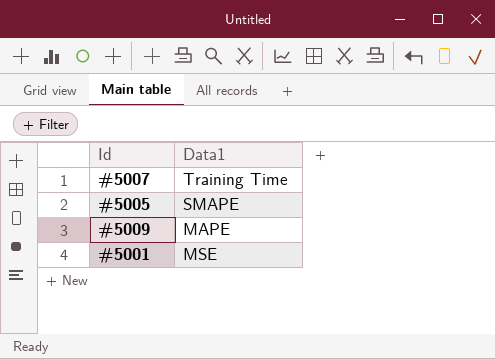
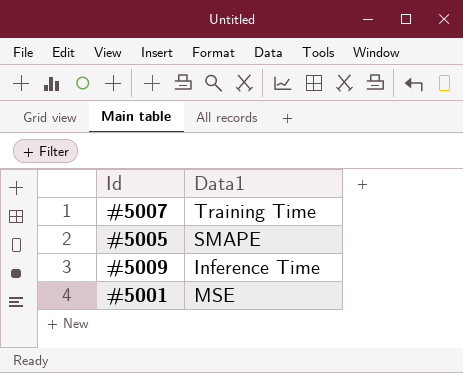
#5009 | Data1: MAPE -> Inference Time

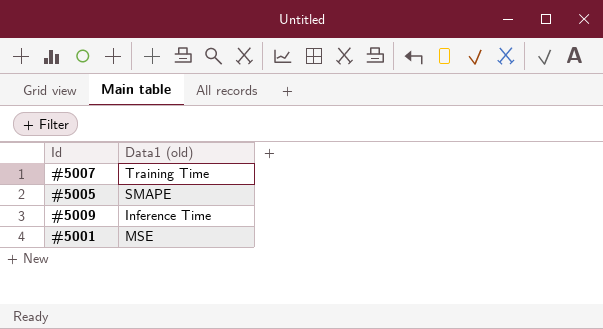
column name: Data1 -> Data1 (old)

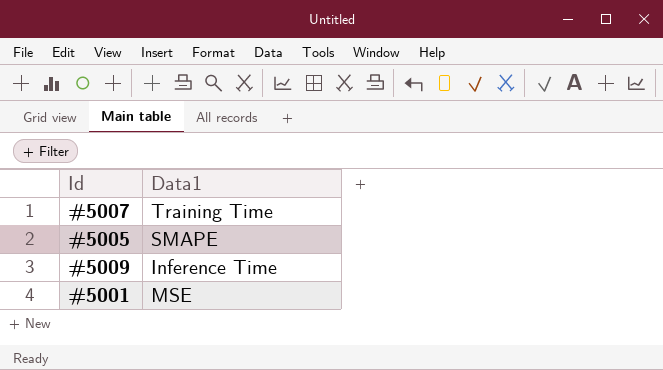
column name: Data1 (old) -> Data1

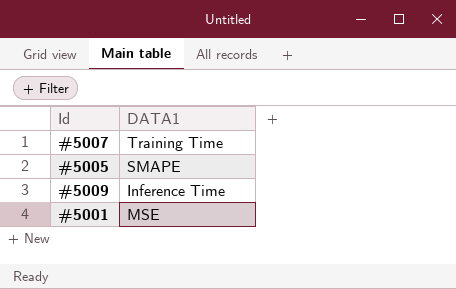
column name: Data1 -> DATA1

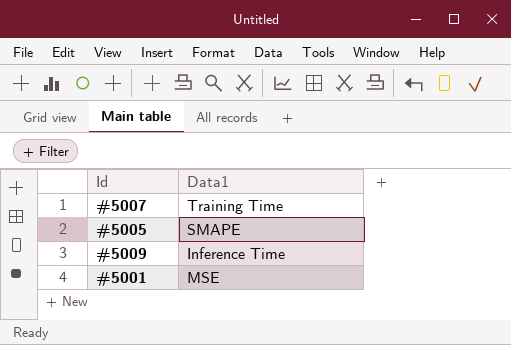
column name: DATA1 -> Data1

